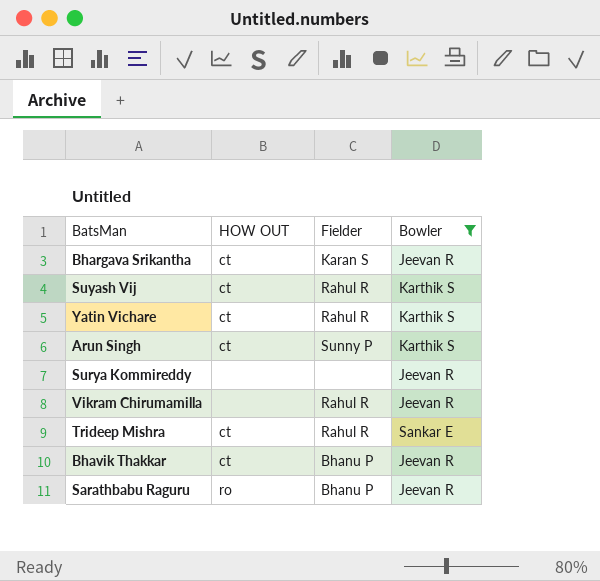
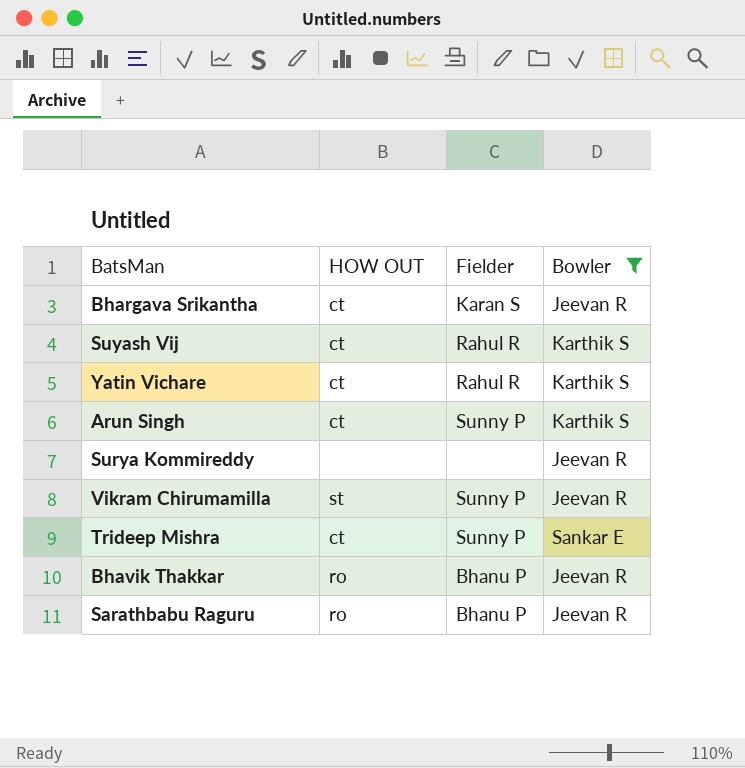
Vikram Chirumamilla | HOW OUT: none -> st
Vikram Chirumamilla | Fielder: Rahul R -> Sunny P
Trideep Mishra | Fielder: Rahul R -> Sunny P
Bhavik Thakkar | HOW OUT: ct -> ro

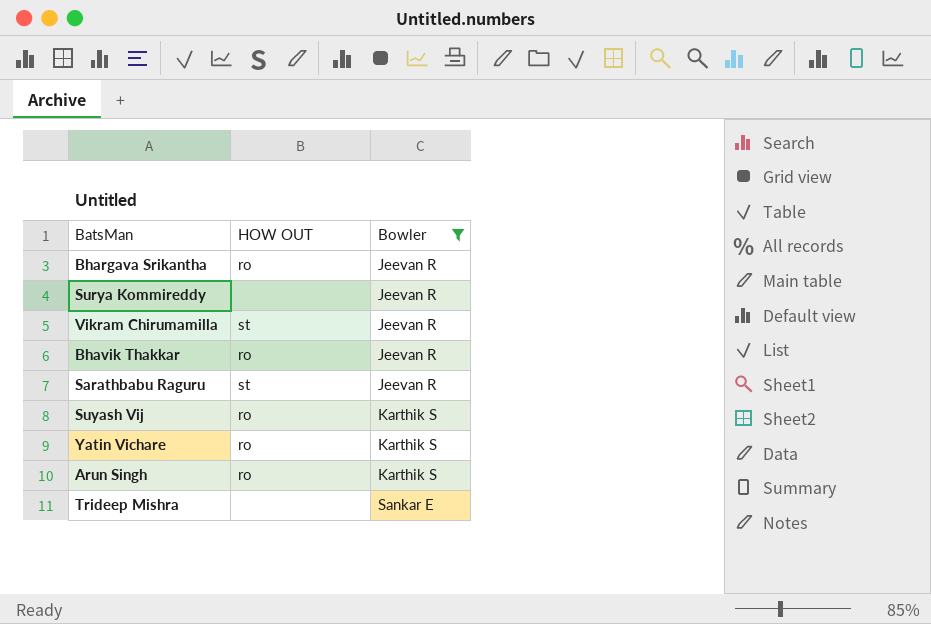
row order: none -> Bowler ascending
column Fielder | position: 3 -> none
Bhargava Srikantha | HOW OUT: ct -> ro
Sarathbabu Raguru | HOW OUT: ro -> st
Suyash Vij | HOW OUT: ct -> ro
Yatin Vichare | HOW OUT: ct -> ro
Arun Singh | HOW OUT: ct -> ro
Trideep Mishra | HOW OUT: ct -> none

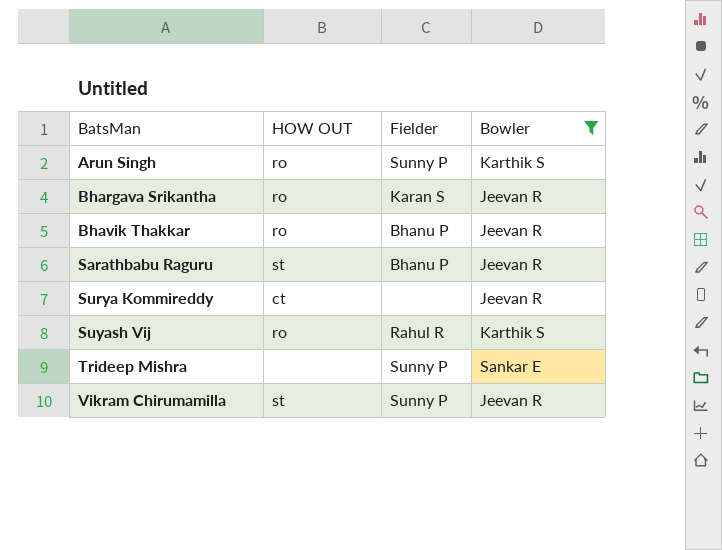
row order: Bowler ascending -> BatsMan ascending
column Fielder | position: none -> 3
row Yatin Vichare: ro | Karthik S -> none
Surya Kommireddy | HOW OUT: none -> ct

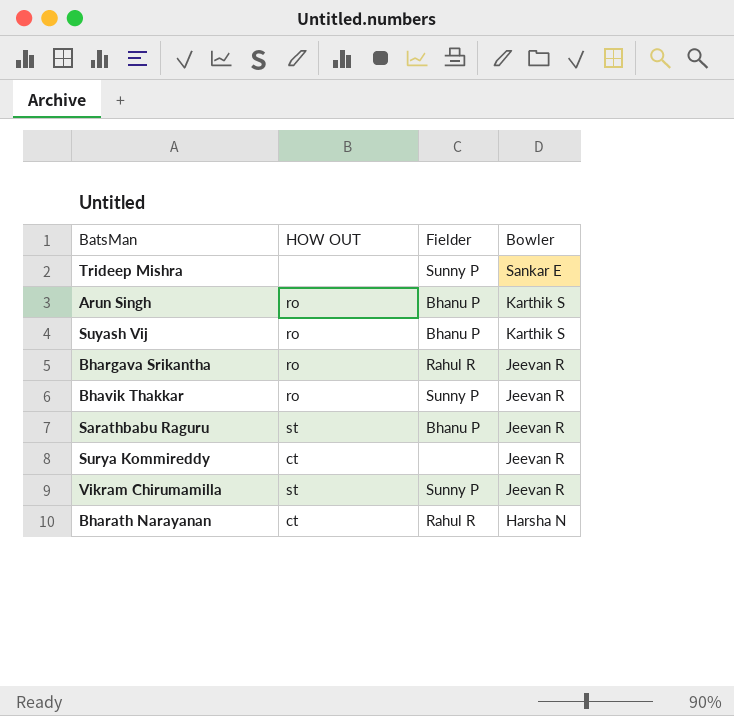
filter: Bowler != Harsha N -> none
row order: BatsMan ascending -> Bowler descending
Arun Singh | Fielder: Sunny P -> Bhanu P
Suyash Vij | Fielder: Rahul R -> Bhanu P
Bhargava Srikantha | Fielder: Karan S -> Rahul R
Bhavik Thakkar | Fielder: Bhanu P -> Sunny P

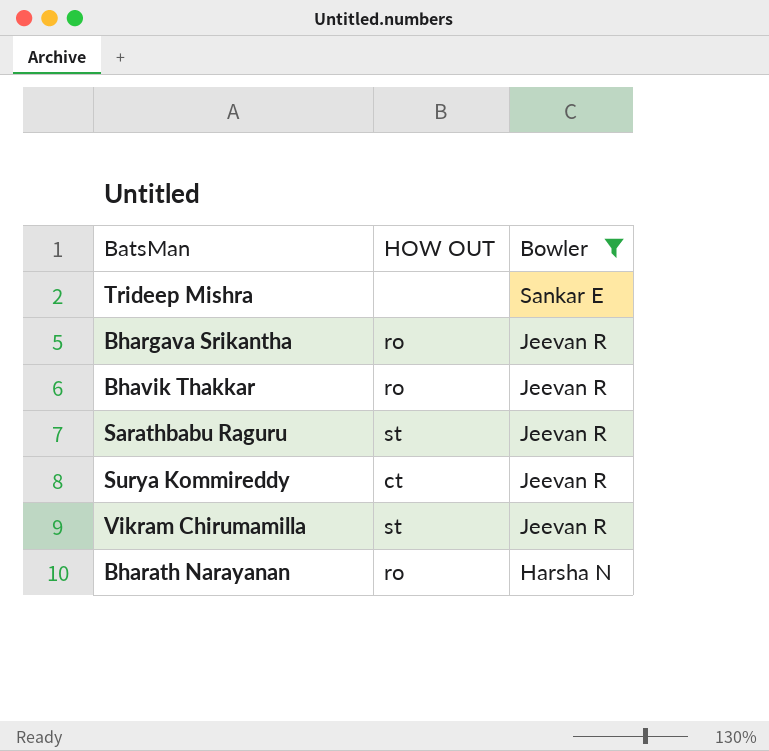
filter: none -> Bowler != Karthik S
column Fielder | position: 3 -> none
Bharath Narayanan | HOW OUT: ct -> ro

